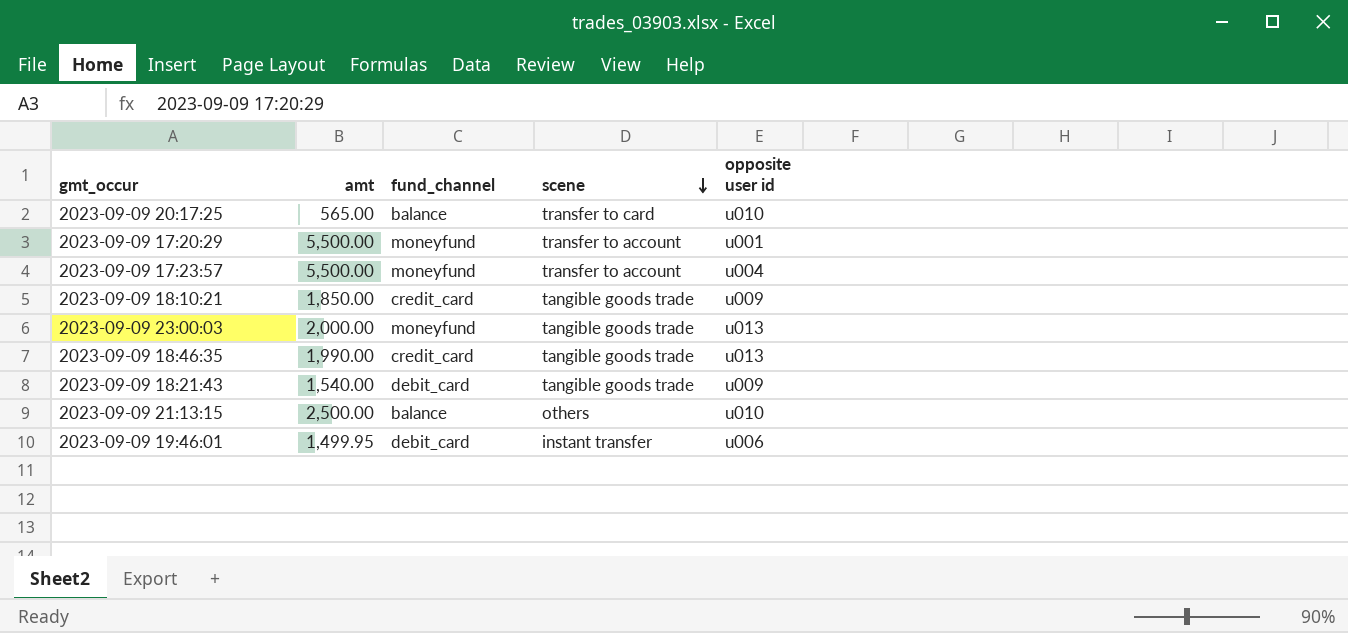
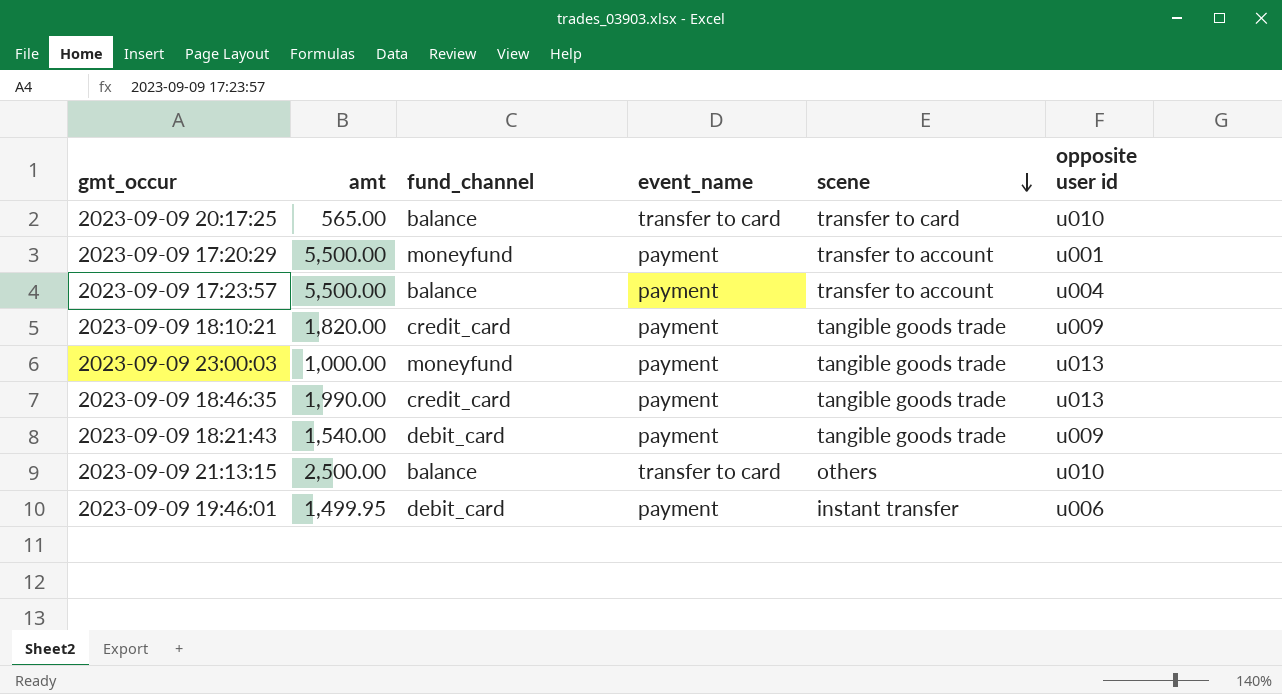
column event_name | position: none -> 4
2023-09-09 17:23:57 | fund_channel: moneyfund -> balance
2023-09-09 18:10:21 | amt: 1,850.00 -> 1,820.00
2023-09-09 23:00:03 | amt: 2,000.00 -> 1,000.00

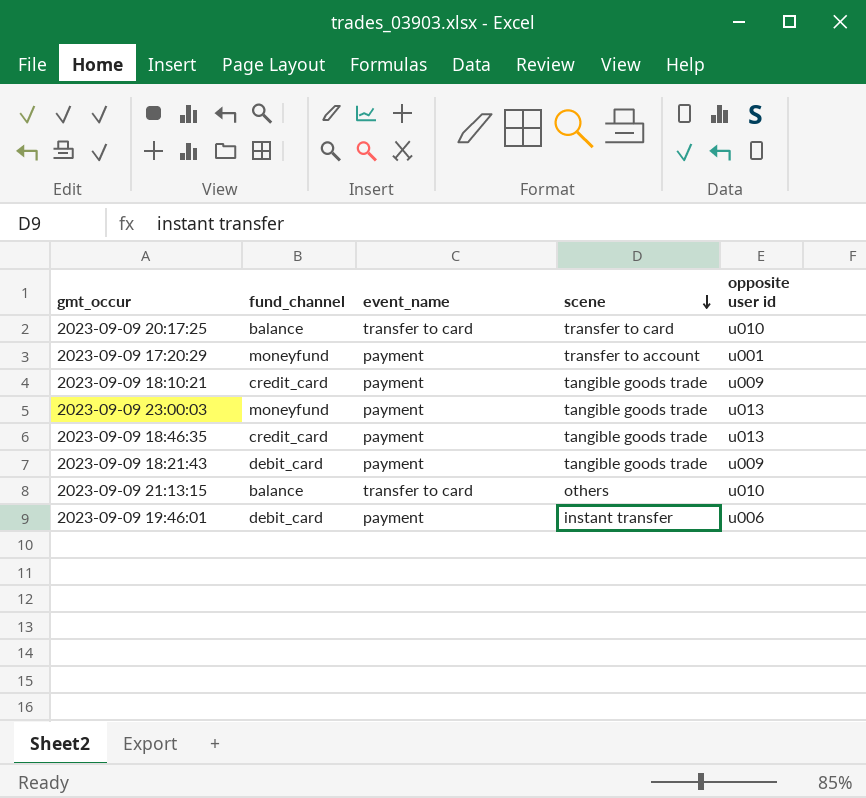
column amt | position: 2 -> none
row 2023-09-09 17:23:57: 5,500.00 | balance | payment | transfer to account | u004 -> none

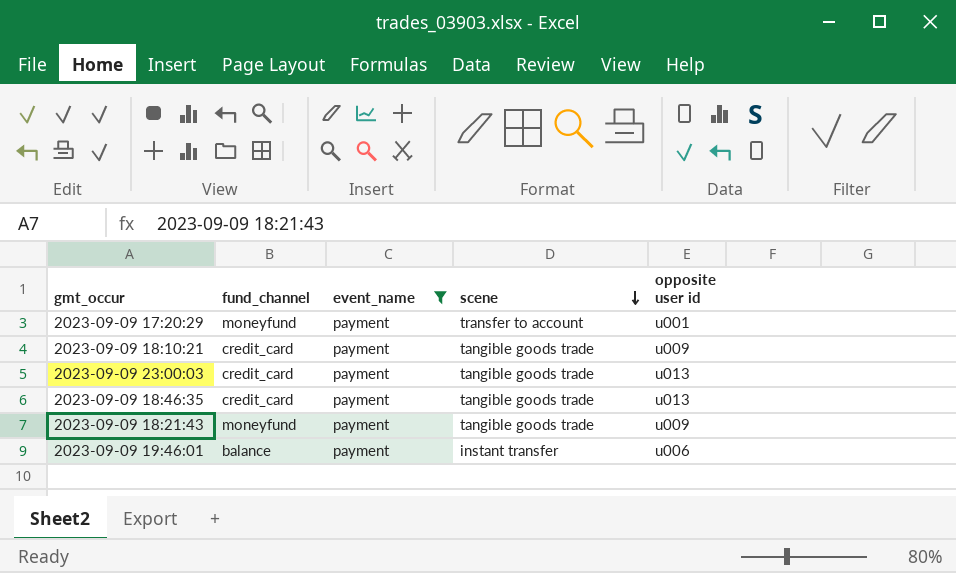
filter: none -> event_name = payment
2023-09-09 23:00:03 | fund_channel: moneyfund -> credit_card
2023-09-09 18:21:43 | fund_channel: debit_card -> moneyfund
2023-09-09 19:46:01 | fund_channel: debit_card -> balance

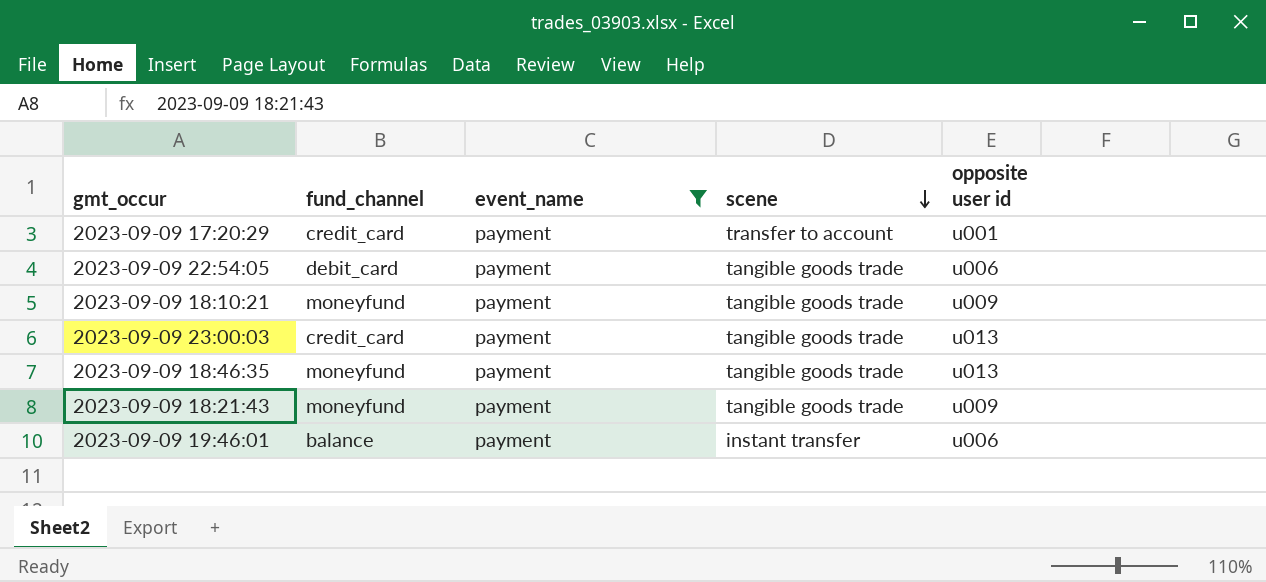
2023-09-09 17:20:29 | fund_channel: moneyfund -> credit_card
row 2023-09-09 22:54:05: none -> debit_card | payment | tangible goods trade | u006
2023-09-09 18:10:21 | fund_channel: credit_card -> moneyfund
2023-09-09 18:46:35 | fund_channel: credit_card -> moneyfund

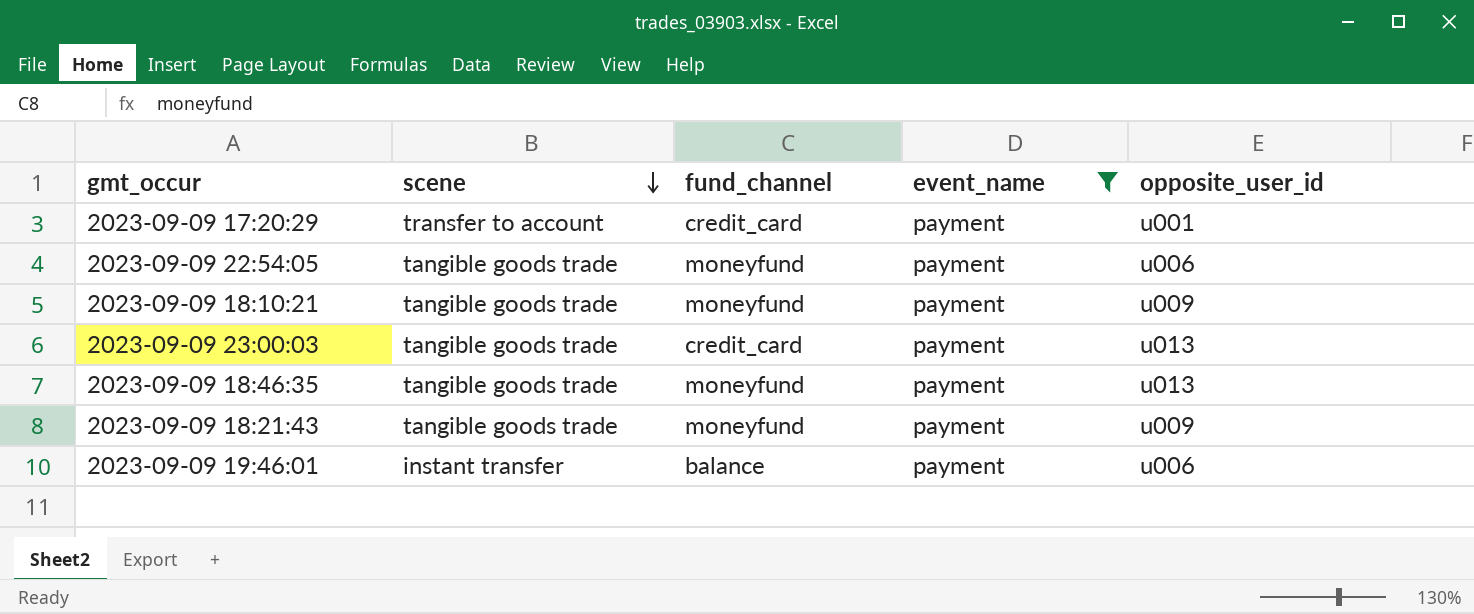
column scene | position: 4 -> 2
column name: opposite user id -> opposite_user_id
2023-09-09 22:54:05 | fund_channel: debit_card -> moneyfund

